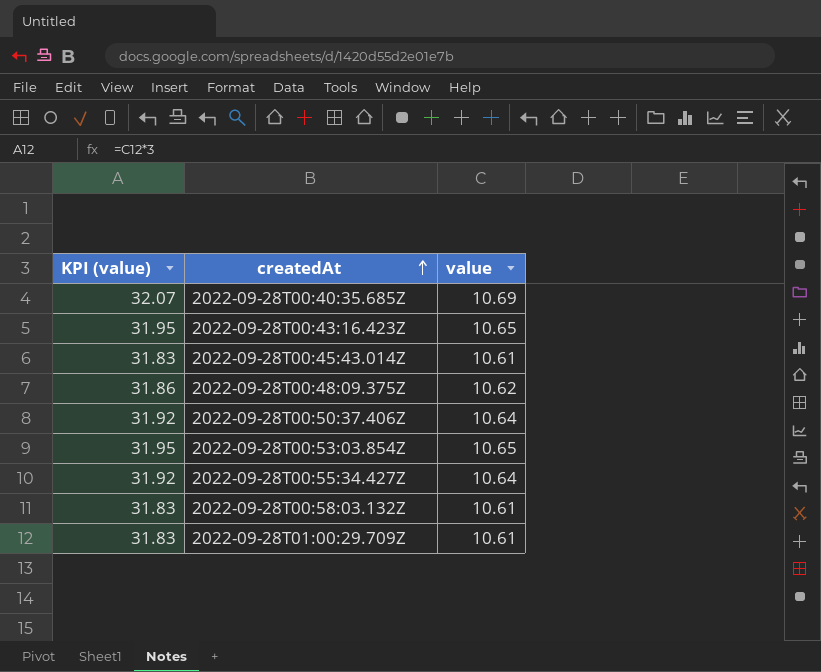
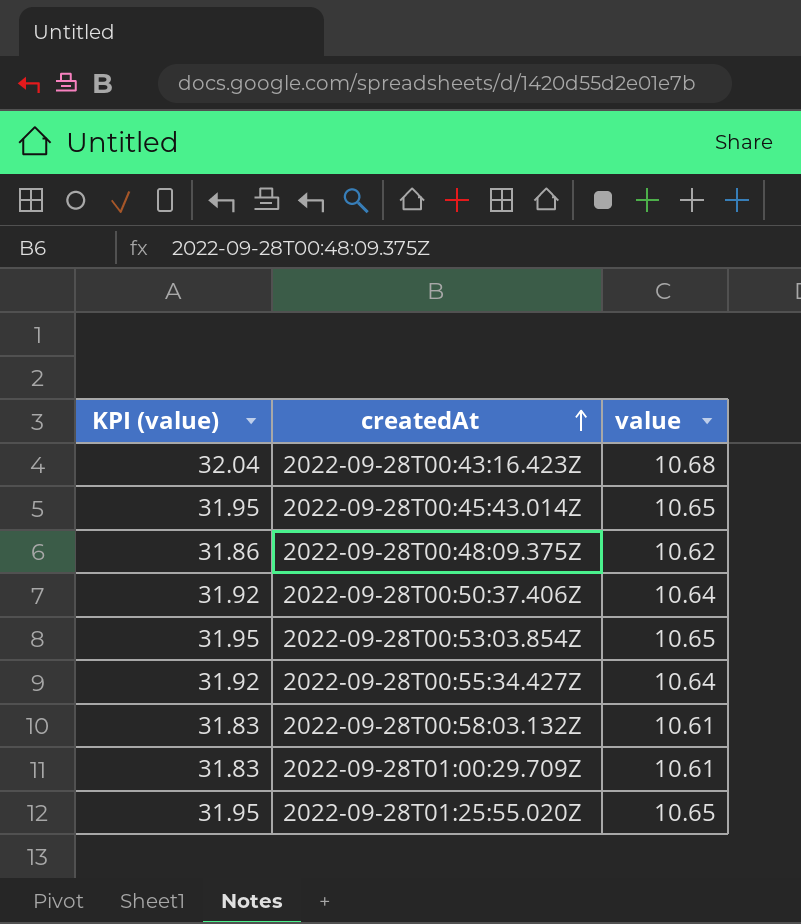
row 2022-09-28T00:40:35.685Z: 32.07 | 10.69 -> none
2022-09-28T00:43:16.423Z | KPI (value): 31.95 -> 32.04
2022-09-28T00:43:16.423Z | value: 10.65 -> 10.68
2022-09-28T00:45:43.014Z | KPI (value): 31.83 -> 31.95
2022-09-28T00:45:43.014Z | value: 10.61 -> 10.65
row 2022-09-28T01:25:55.020Z: none -> 31.95 | 10.65

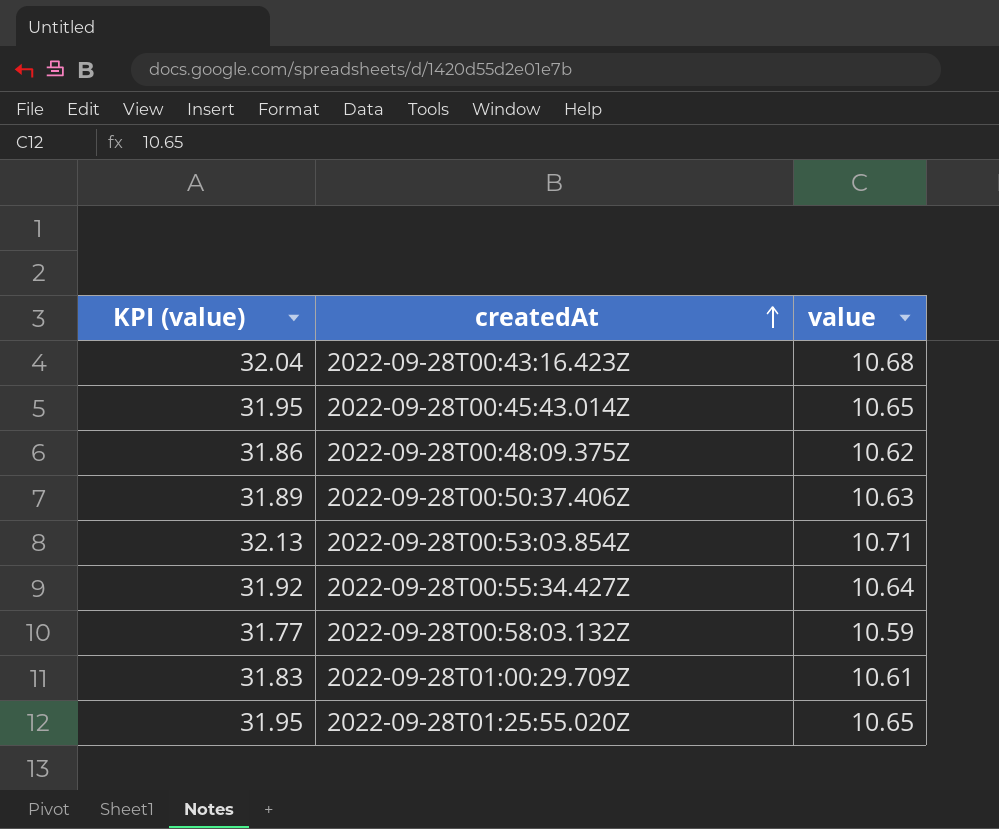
2022-09-28T00:50:37.406Z | KPI (value): 31.92 -> 31.89
2022-09-28T00:50:37.406Z | value: 10.64 -> 10.63
2022-09-28T00:53:03.854Z | KPI (value): 31.95 -> 32.13
2022-09-28T00:53:03.854Z | value: 10.65 -> 10.71
2022-09-28T00:58:03.132Z | KPI (value): 31.83 -> 31.77
2022-09-28T00:58:03.132Z | value: 10.61 -> 10.59

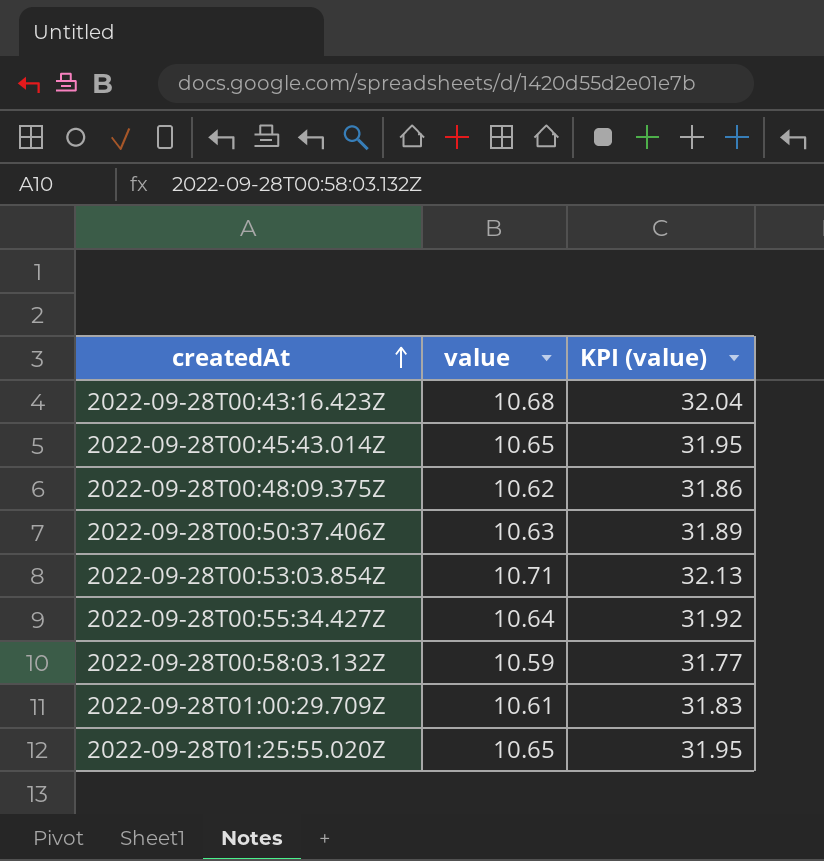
column KPI (value) | position: 1 -> 3

